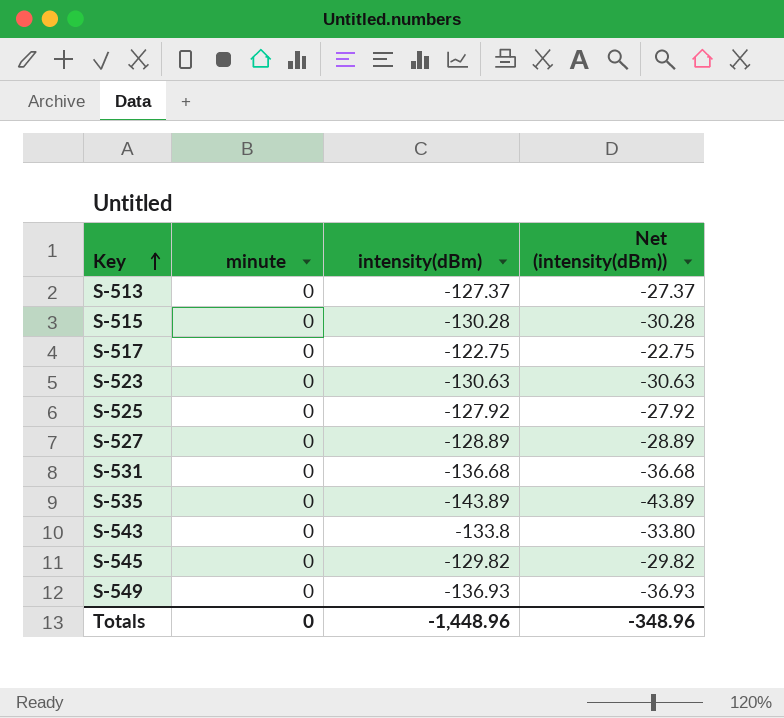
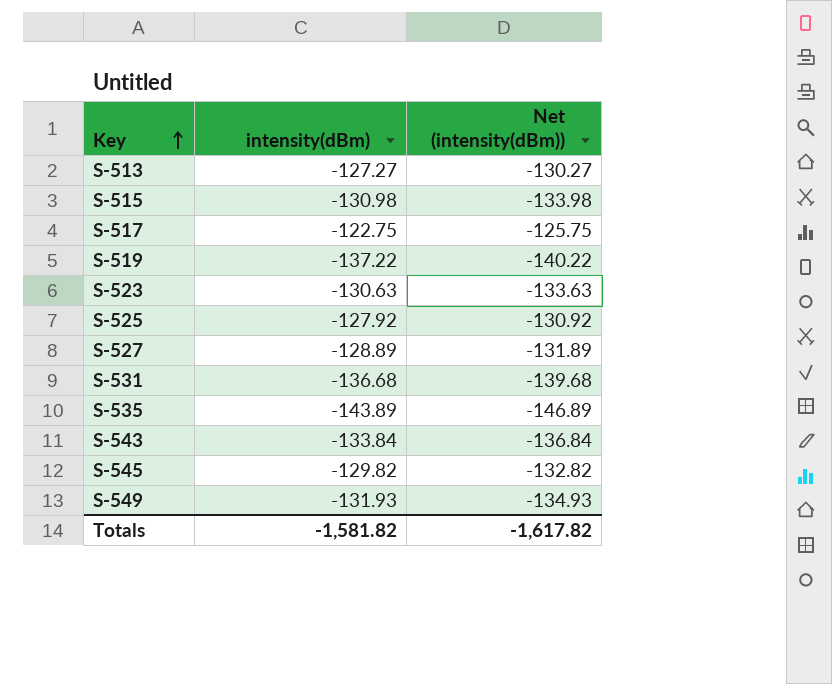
column minute | position: 2 -> none
column Net (intensity(dBm)) | formula: [intensity(dBm)] + 100 -> [intensity(dBm)] - 3
S-513 | intensity(dBm): -127.37 -> -127.27
S-515 | intensity(dBm): -130.28 -> -130.98
row S-519: none -> -137.22 | -140.22
S-543 | intensity(dBm): -133.8 -> -133.84
S-549 | intensity(dBm): -136.93 -> -131.93
Totals | intensity(dBm): -1,448.96 -> -1,581.82
Totals | Net (intensity(dBm)): -348.96 -> -1,617.82

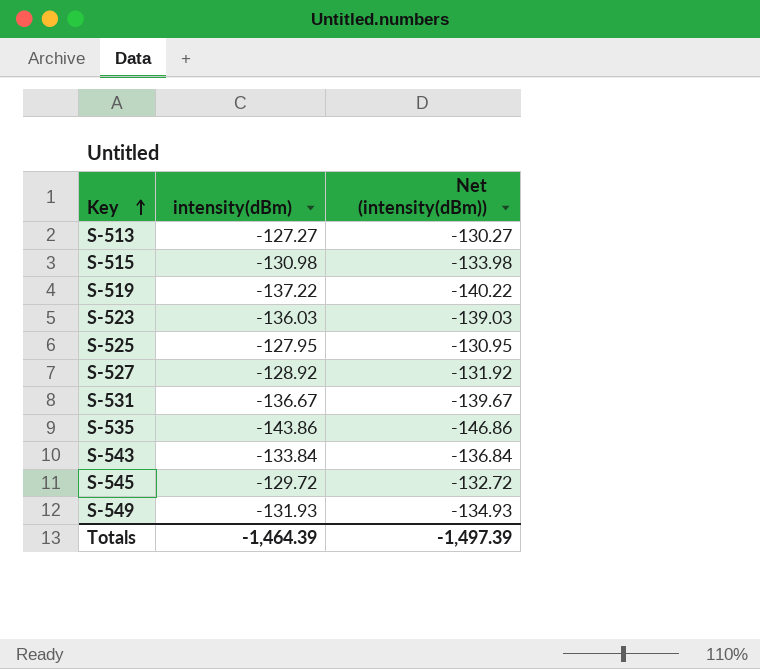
row S-517: -122.75 | -125.75 -> none
S-523 | intensity(dBm): -130.63 -> -136.03
S-523 | Net (intensity(dBm)): -133.63 -> -139.03
S-525 | intensity(dBm): -127.92 -> -127.95
S-525 | Net (intensity(dBm)): -130.92 -> -130.95
S-527 | intensity(dBm): -128.89 -> -128.92
S-527 | Net (intensity(dBm)): -131.89 -> -131.92
S-531 | intensity(dBm): -136.68 -> -136.67
S-531 | Net (intensity(dBm)): -139.68 -> -139.67
S-535 | intensity(dBm): -143.89 -> -143.86
S-535 | Net (intensity(dBm)): -146.89 -> -146.86
S-545 | intensity(dBm): -129.82 -> -129.72
S-545 | Net (intensity(dBm)): -132.82 -> -132.72
Totals | intensity(dBm): -1,581.82 -> -1,464.39
Totals | Net (intensity(dBm)): -1,617.82 -> -1,497.39

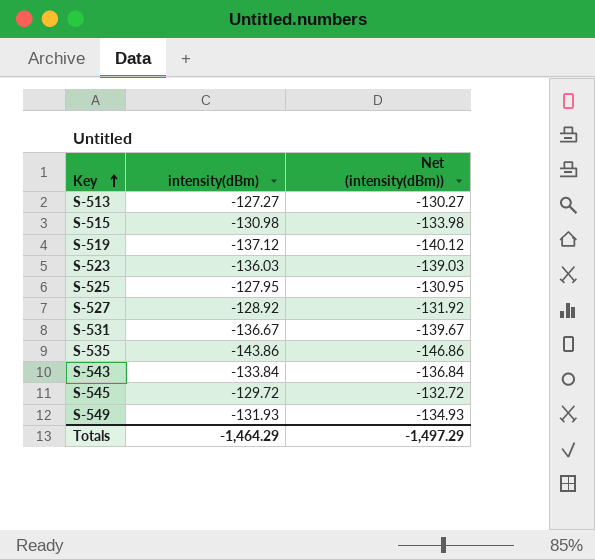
S-519 | intensity(dBm): -137.22 -> -137.12
S-519 | Net (intensity(dBm)): -140.22 -> -140.12
Totals | intensity(dBm): -1,464.39 -> -1,464.29
Totals | Net (intensity(dBm)): -1,497.39 -> -1,497.29

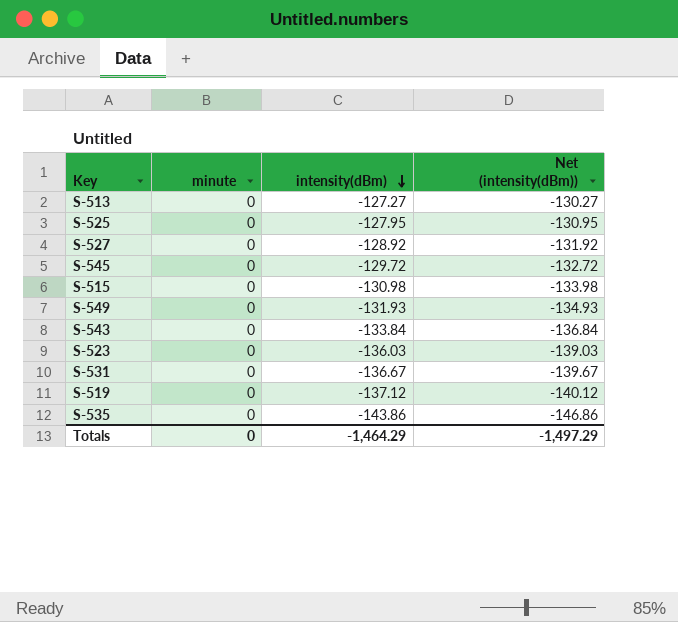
row order: Key ascending -> intensity(dBm) descending
column minute | position: none -> 2

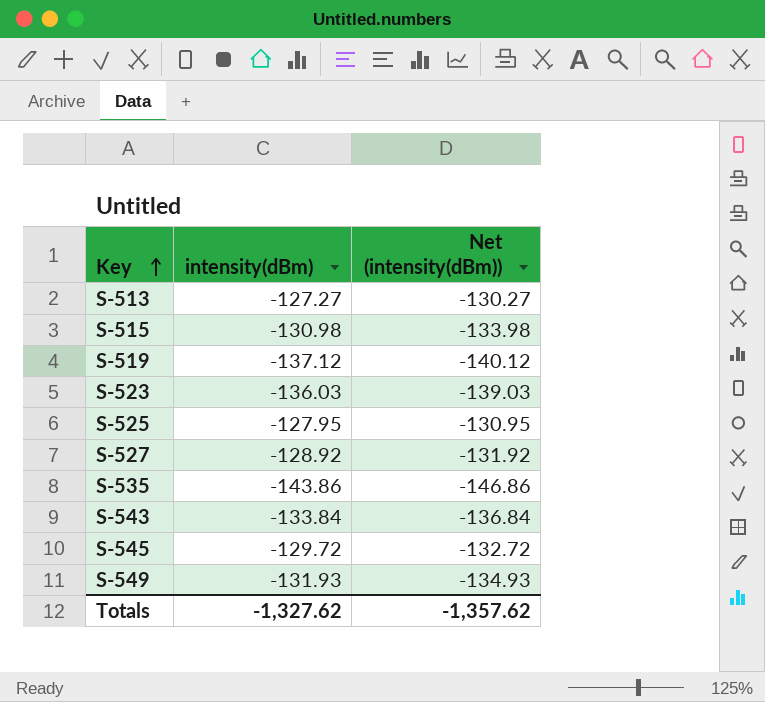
row order: intensity(dBm) descending -> Key ascending
column minute | position: 2 -> none
row S-531: 0 | -136.67 | -139.67 -> none
Totals | intensity(dBm): -1,464.29 -> -1,327.62
Totals | Net (intensity(dBm)): -1,497.29 -> -1,357.62

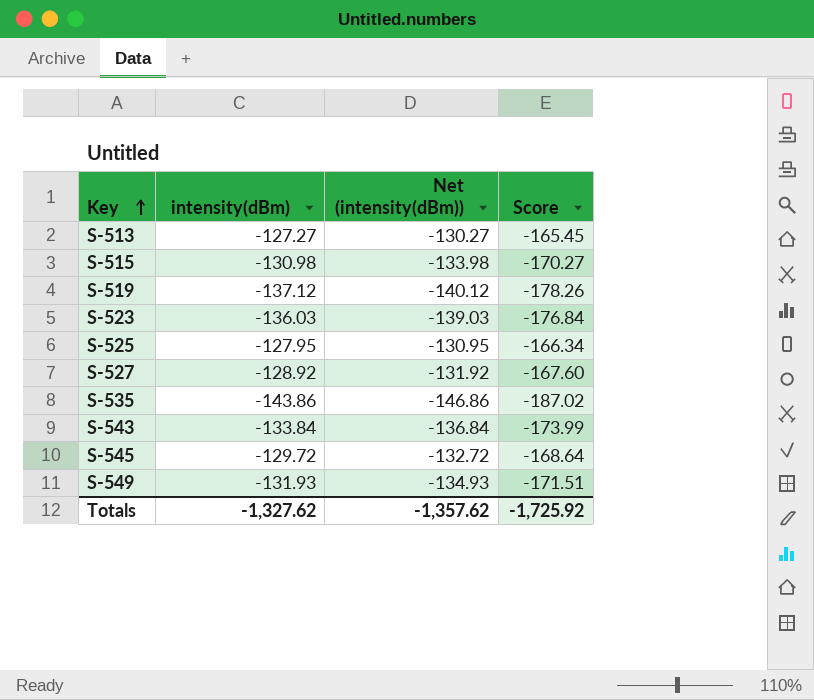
column Score | formula: none -> [intensity(dBm)] * 1.3

